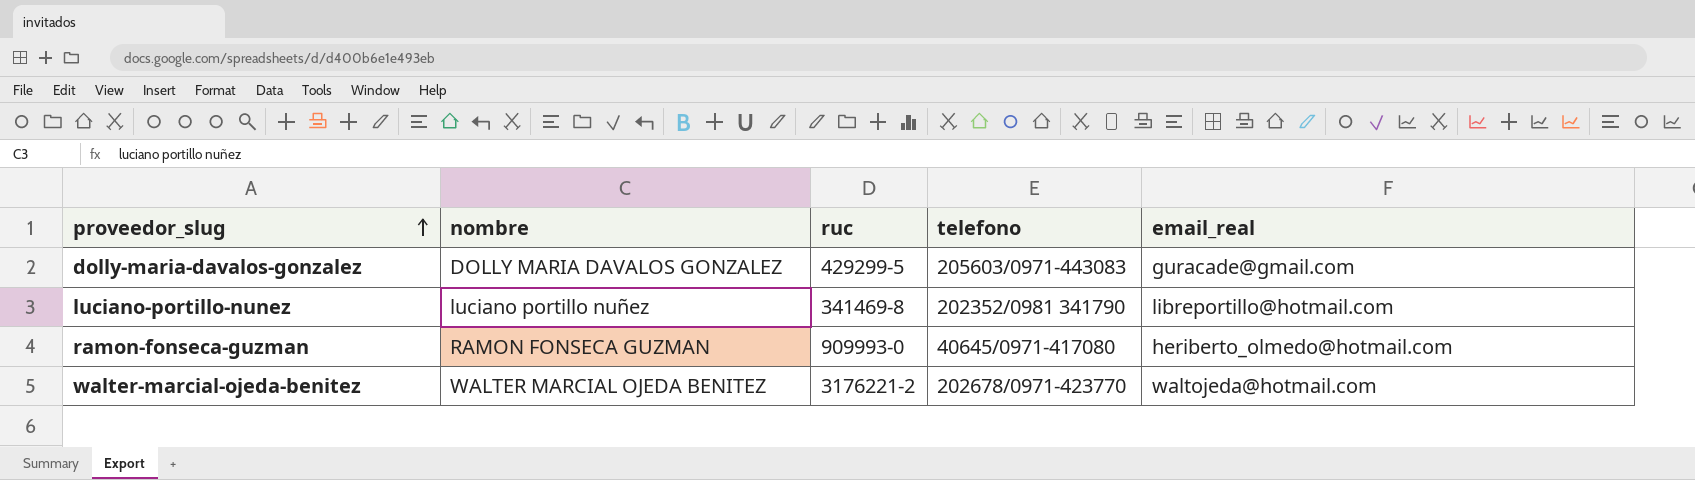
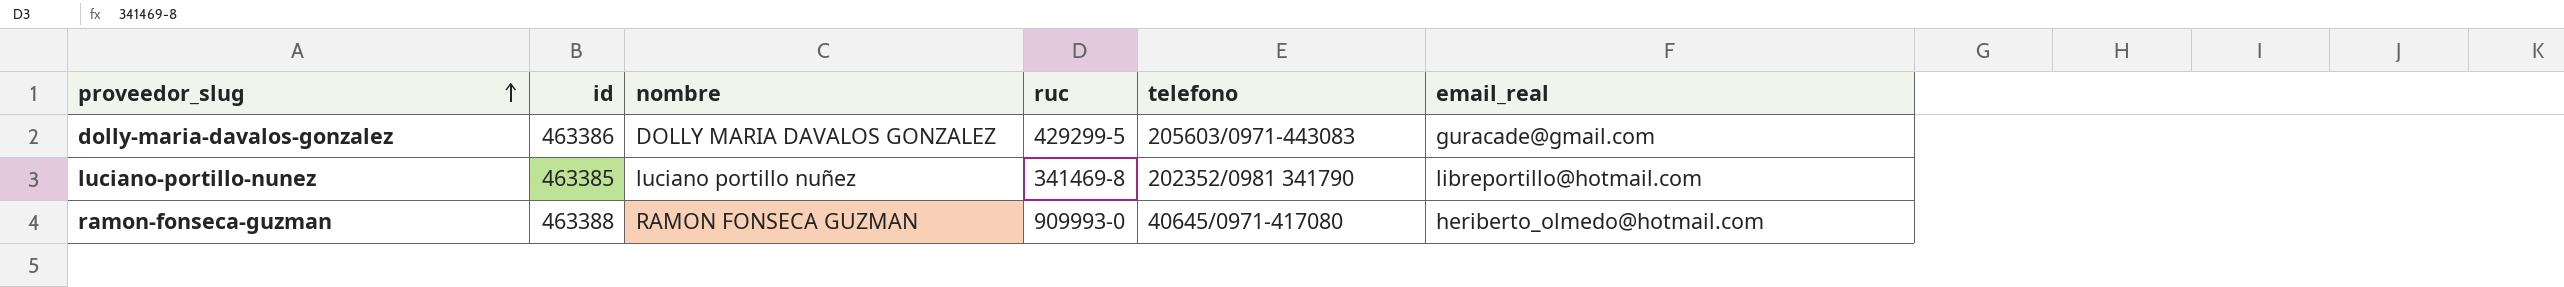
column id | position: none -> 2
row walter-marcial-ojeda-benitez: WALTER MARCIAL OJEDA BENITEZ | 3176221-2 | 202678/0971-423770 | waltojeda@hotmail.com -> none

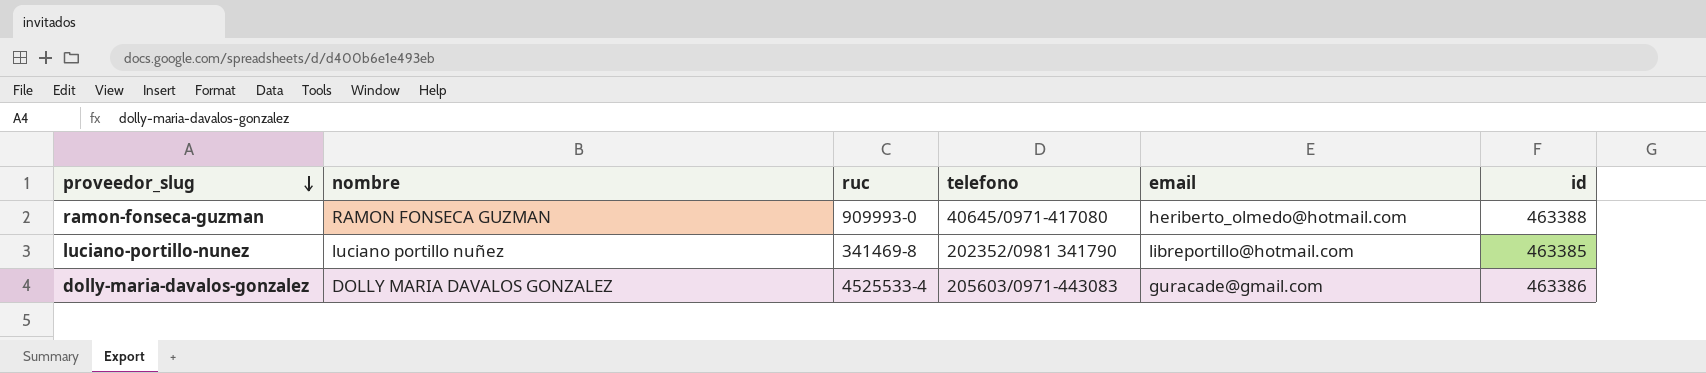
row order: proveedor_slug ascending -> proveedor_slug descending
column name: email_real -> email
column id | position: 2 -> 6
dolly-maria-davalos-gonzalez | ruc: 429299-5 -> 4525533-4

